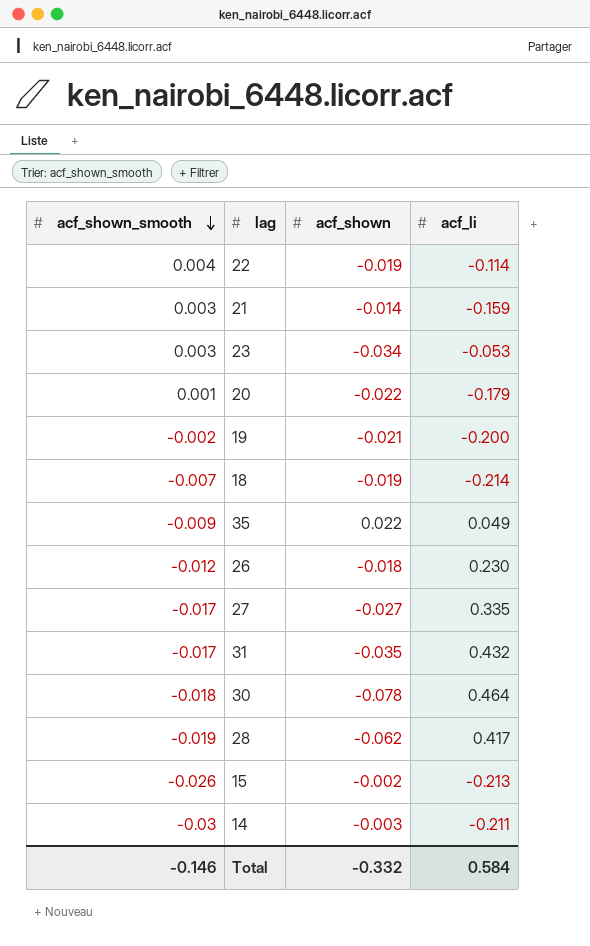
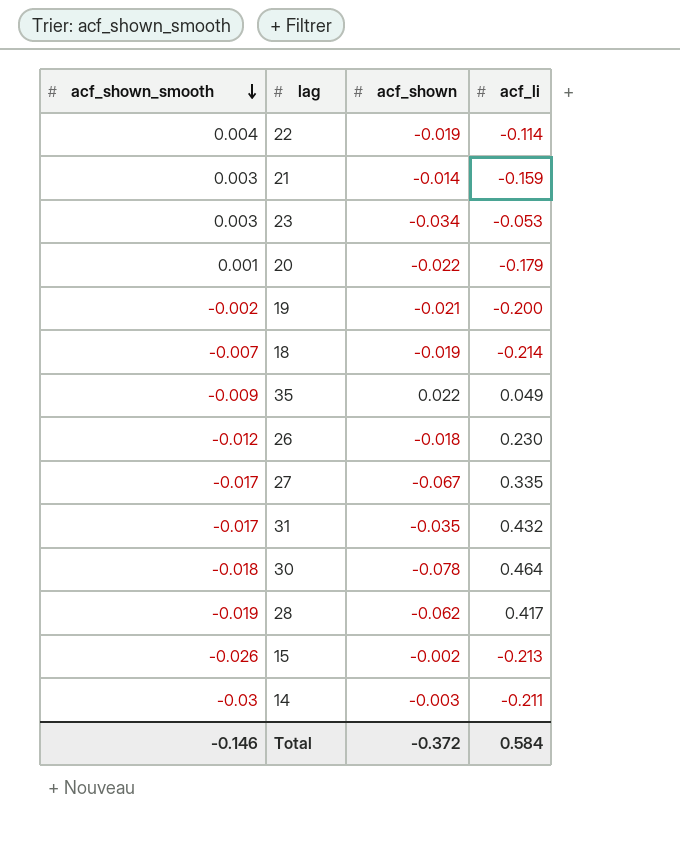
27 | acf_shown: -0.027 -> -0.067
Total | acf_shown: -0.332 -> -0.372

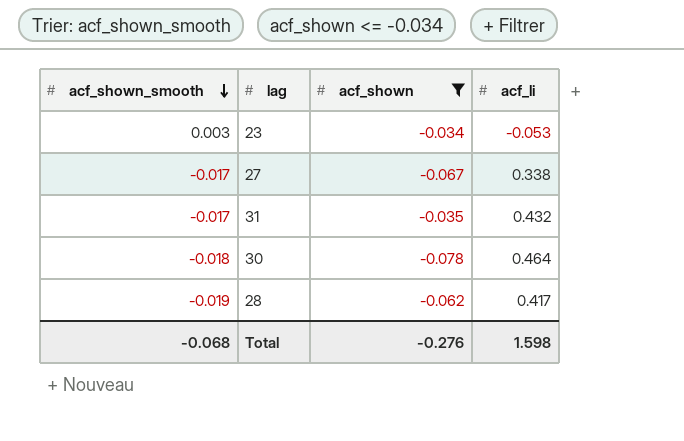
filter: none -> acf_shown <= -0.034
27 | acf_li: 0.335 -> 0.338
Total | acf_shown_smooth: -0.146 -> -0.068
Total | acf_shown: -0.372 -> -0.276
Total | acf_li: 0.584 -> 1.598

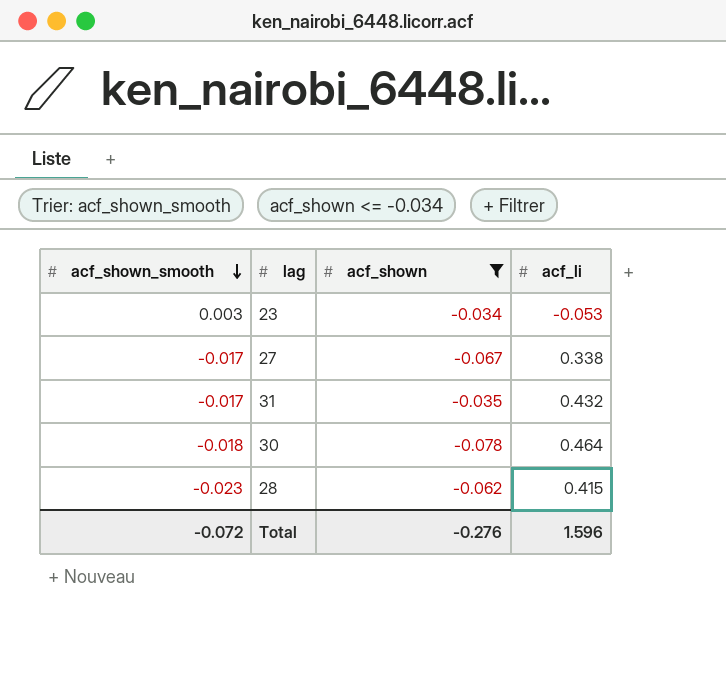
28 | acf_shown_smooth: -0.019 -> -0.023
28 | acf_li: 0.417 -> 0.415
Total | acf_shown_smooth: -0.068 -> -0.072
Total | acf_li: 1.598 -> 1.596

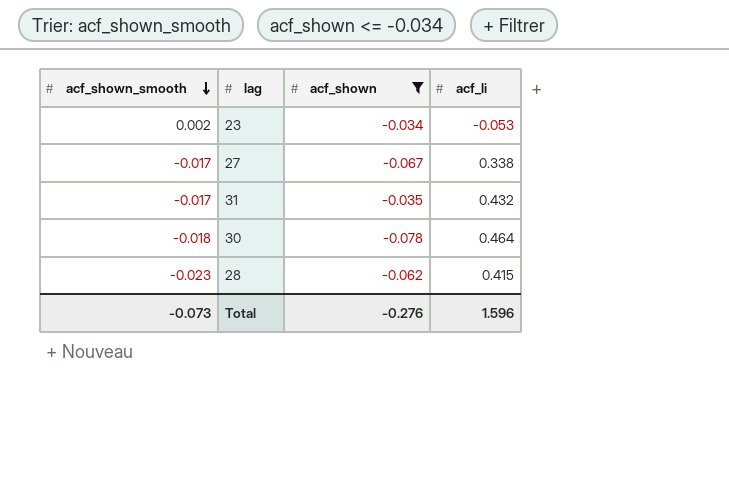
23 | acf_shown_smooth: 0.003 -> 0.002
Total | acf_shown_smooth: -0.072 -> -0.073

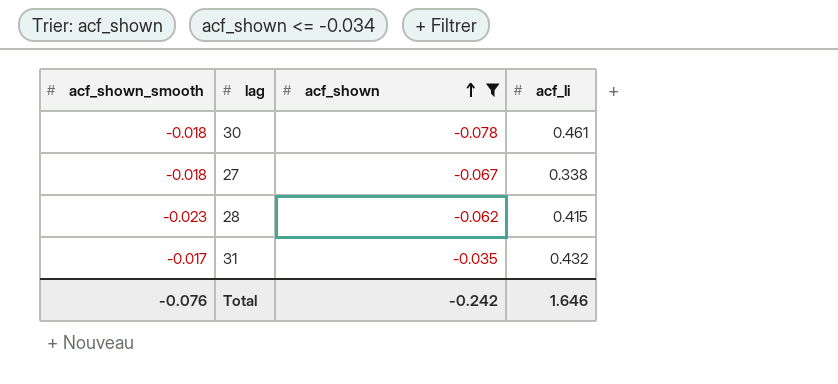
row order: acf_shown_smooth descending -> acf_shown ascending
row 23: 0.002 | -0.034 | -0.053 -> none
30 | acf_li: 0.464 -> 0.461
27 | acf_shown_smooth: -0.017 -> -0.018
Total | acf_shown_smooth: -0.073 -> -0.076
Total | acf_shown: -0.276 -> -0.242
Total | acf_li: 1.596 -> 1.646

